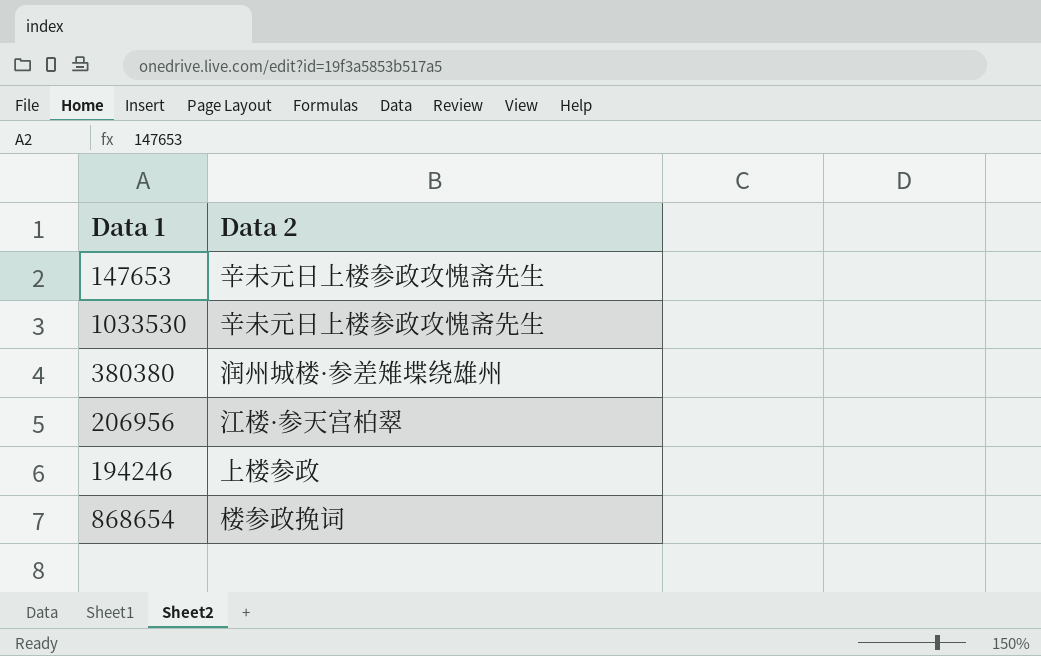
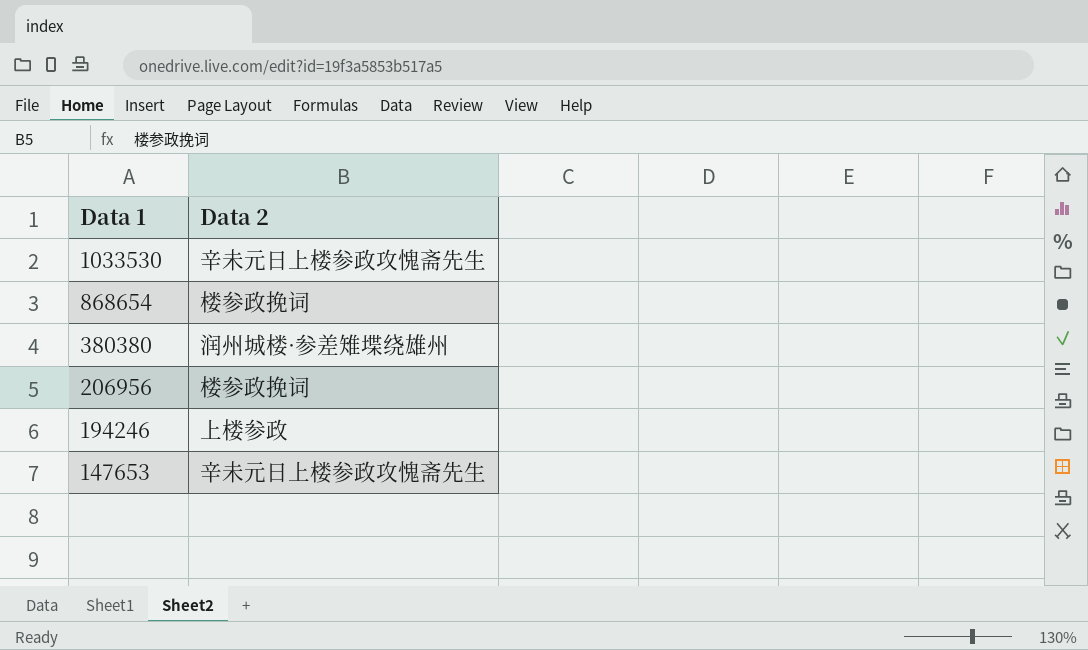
row order: none -> Data 1 descending
206956 | Data 2: 江楼·参天宫柏翠 -> 楼参政挽词

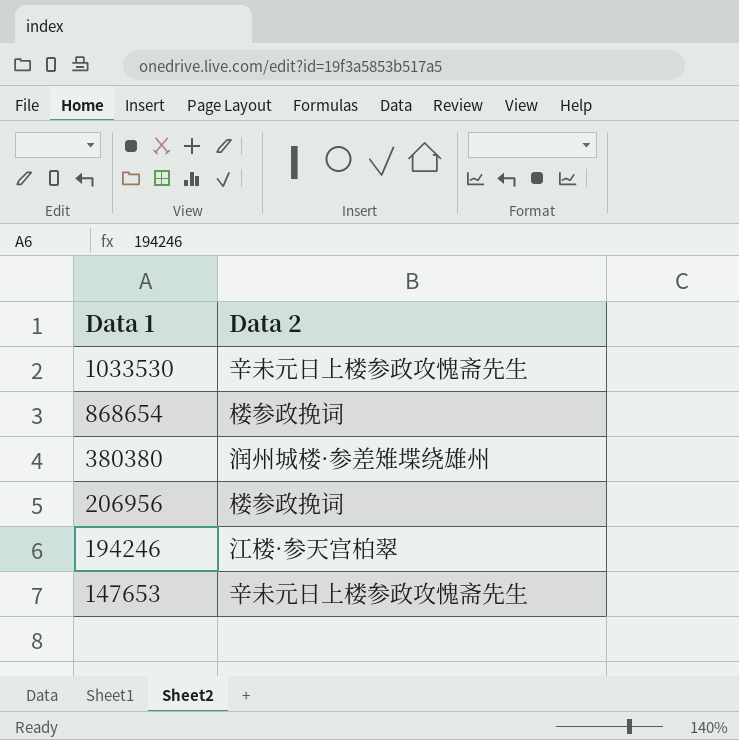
194246 | Data 2: 上楼参政 -> 江楼·参天宫柏翠

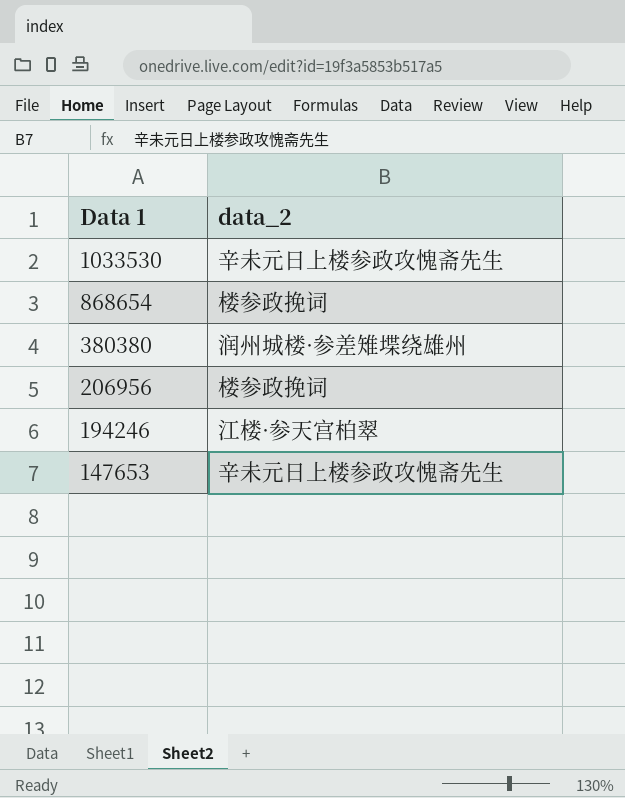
column name: Data 2 -> data_2

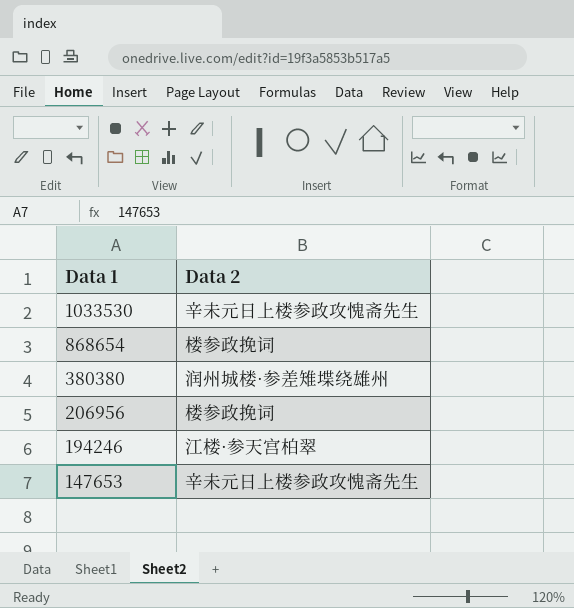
column name: data_2 -> Data 2

